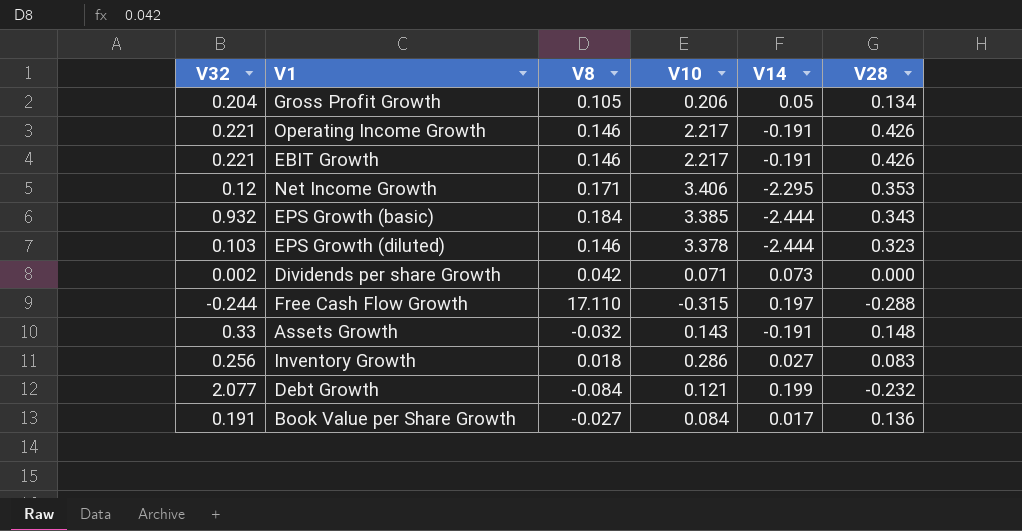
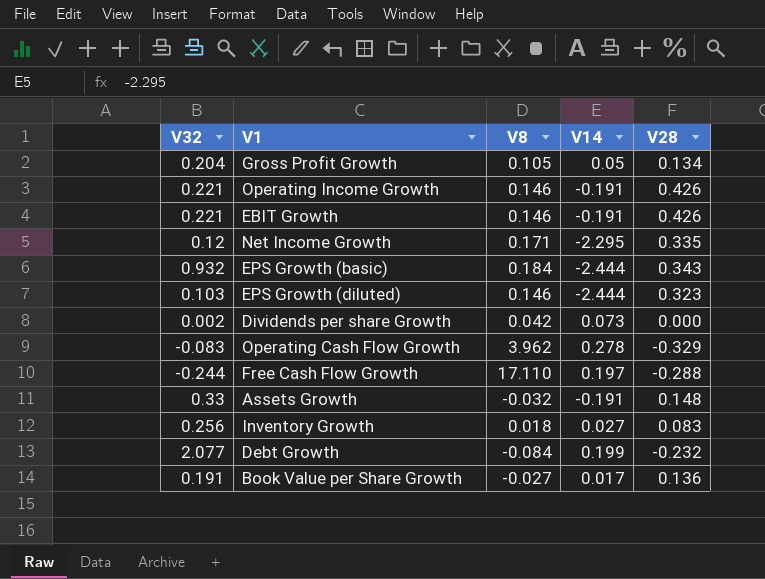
column V10 | position: 4 -> none
Net Income Growth | V28: 0.353 -> 0.335
row Operating Cash Flow Growth: none -> -0.083 | 3.962 | 0.278 | -0.329

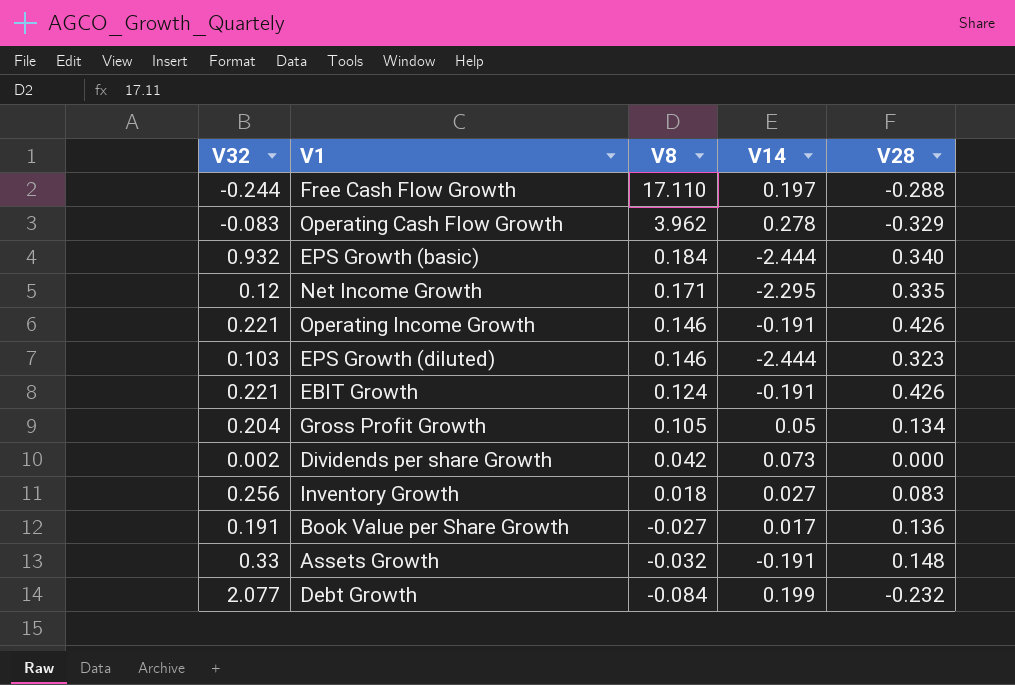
row order: none -> V8 descending
EPS Growth (basic) | V28: 0.343 -> 0.340
EBIT Growth | V8: 0.146 -> 0.124

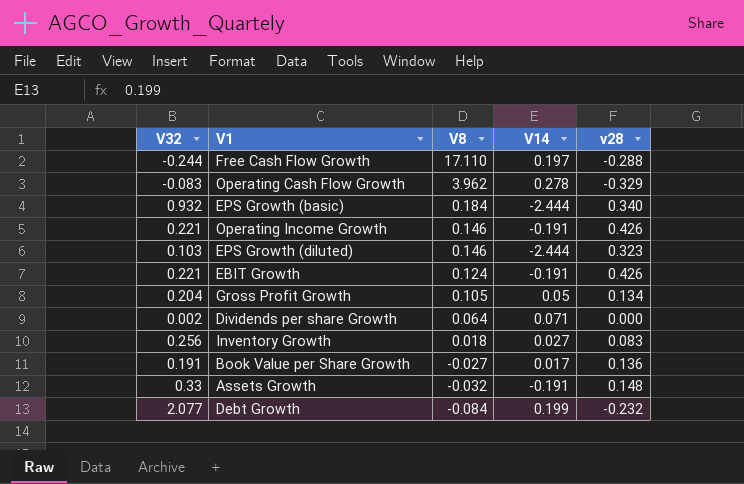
column name: V28 -> v28
row Net Income Growth: 0.12 | 0.171 | -2.295 | 0.335 -> none
Dividends per share Growth | V8: 0.042 -> 0.064
Dividends per share Growth | V14: 0.073 -> 0.071

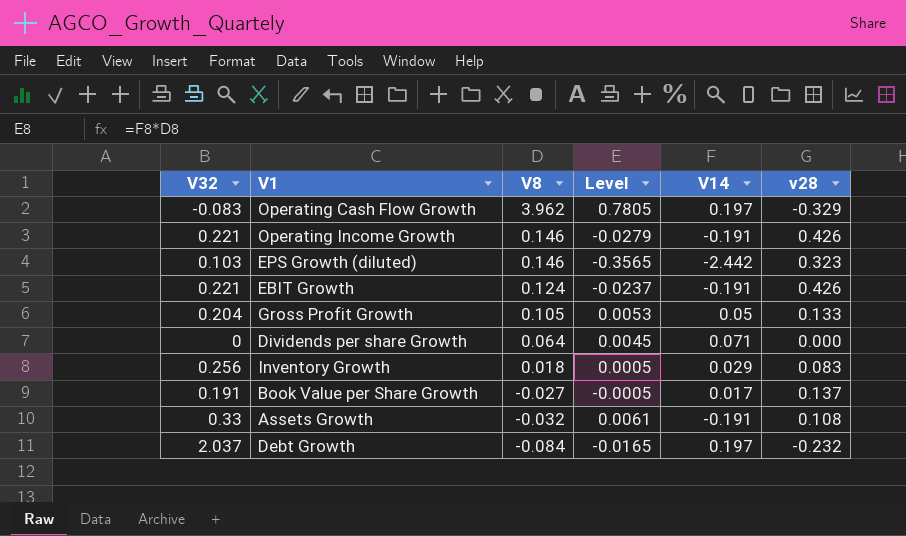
column Level | formula: none -> [V8] * [V14]
row Free Cash Flow Growth: -0.244 | 17.110 | 0.197 | -0.288 -> none
row EPS Growth (basic): 0.932 | 0.184 | -2.444 | 0.340 -> none
Operating Cash Flow Growth | V14: 0.278 -> 0.197
EPS Growth (diluted) | V14: -2.444 -> -2.442
Gross Profit Growth | v28: 0.134 -> 0.133
Dividends per share Growth | V32: 0.002 -> 0
Inventory Growth | V14: 0.027 -> 0.029
Book Value per Share Growth | v28: 0.136 -> 0.137
Assets Growth | v28: 0.148 -> 0.108
Debt Growth | V32: 2.077 -> 2.037
Debt Growth | V14: 0.199 -> 0.197

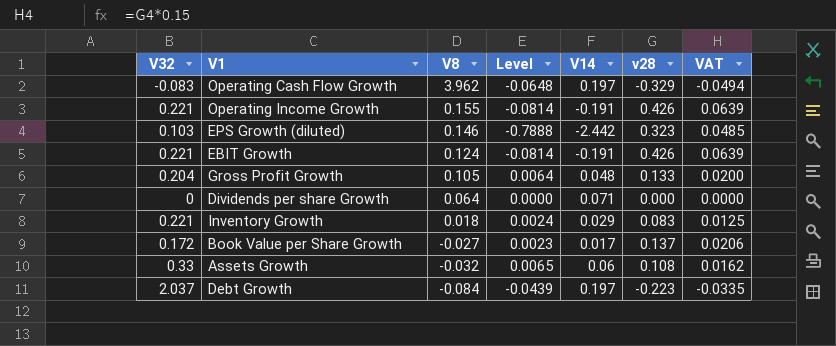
column Level | formula: [V8] * [V14] -> [V14] * [v28]
column VAT | formula: none -> [v28] * 0.15
Operating Income Growth | V8: 0.146 -> 0.155
Gross Profit Growth | V14: 0.05 -> 0.048
Inventory Growth | V32: 0.256 -> 0.221
Book Value per Share Growth | V32: 0.191 -> 0.172
Assets Growth | V14: -0.191 -> 0.06
Debt Growth | v28: -0.232 -> -0.223

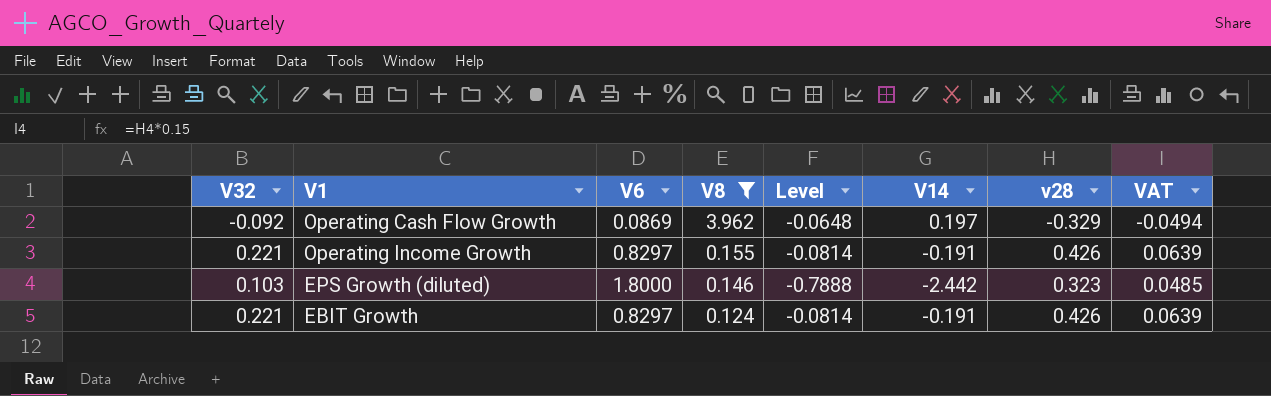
filter: none -> V8 >= 0.124
column V6 | position: none -> 3
Operating Cash Flow Growth | V32: -0.083 -> -0.092

